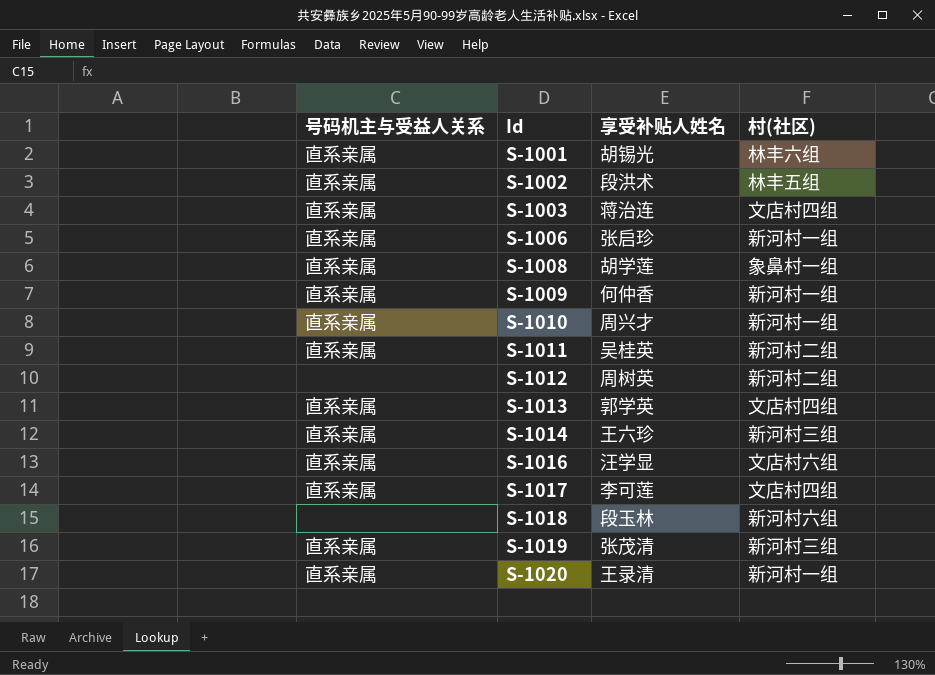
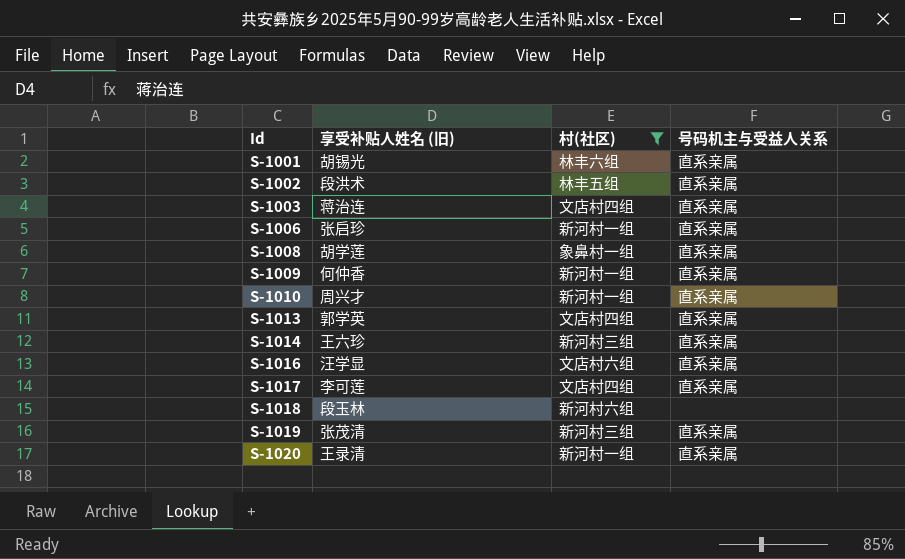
filter: none -> 村(社区) != 新河村二组
column name: 享受补贴人姓名 -> 享受补贴人姓名 (旧)
column 号码机主与受益人关系 | position: 1 -> 4

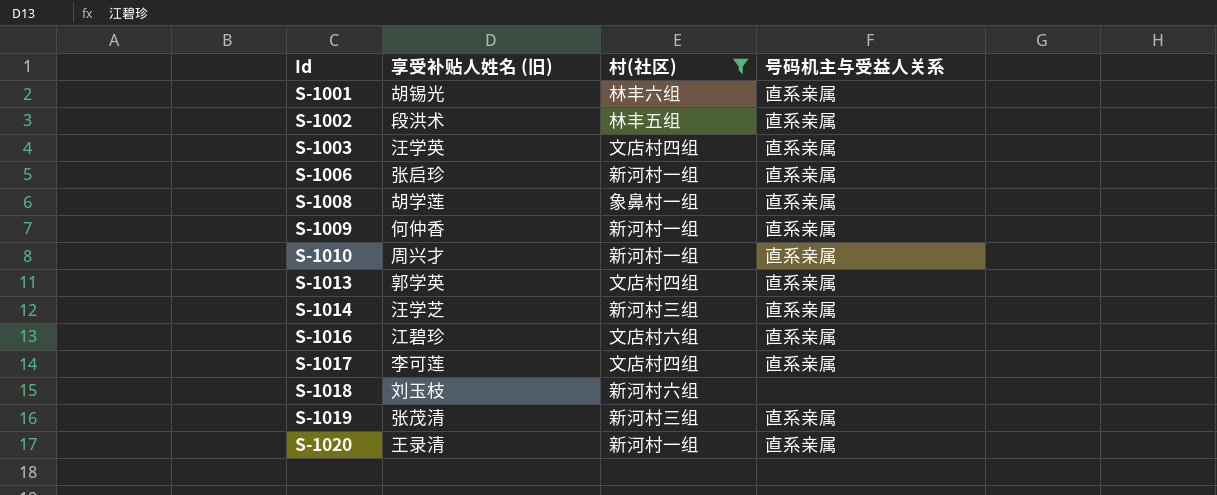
S-1003 | 享受补贴人姓名 (旧): 蒋治连 -> 汪学英
S-1014 | 享受补贴人姓名 (旧): 王六珍 -> 汪学芝
S-1016 | 享受补贴人姓名 (旧): 汪学显 -> 江碧珍
S-1018 | 享受补贴人姓名 (旧): 段玉林 -> 刘玉枝

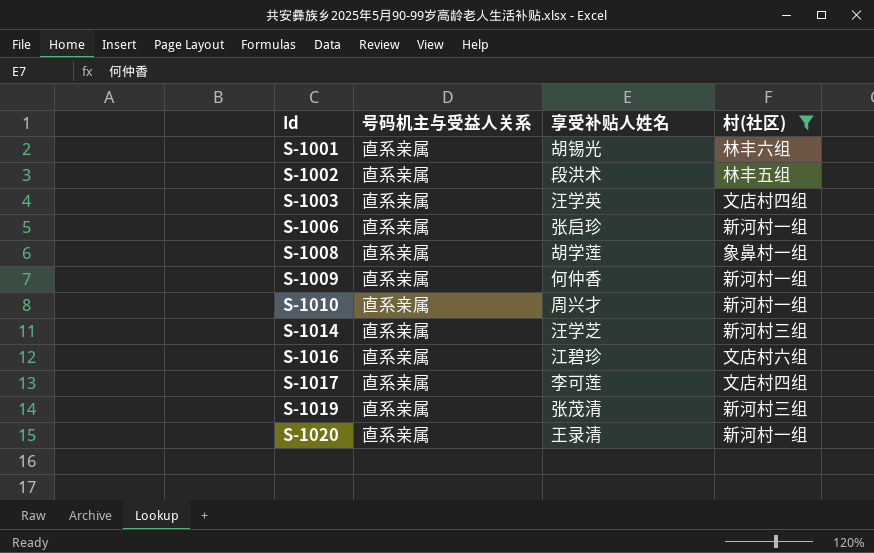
column 号码机主与受益人关系 | position: 4 -> 2
column name: 享受补贴人姓名 (旧) -> 享受补贴人姓名
row S-1013: 郭学英 | 文店村四组 | 直系亲属 -> none
row S-1018: 刘玉枝 | 新河村六组 | none -> none

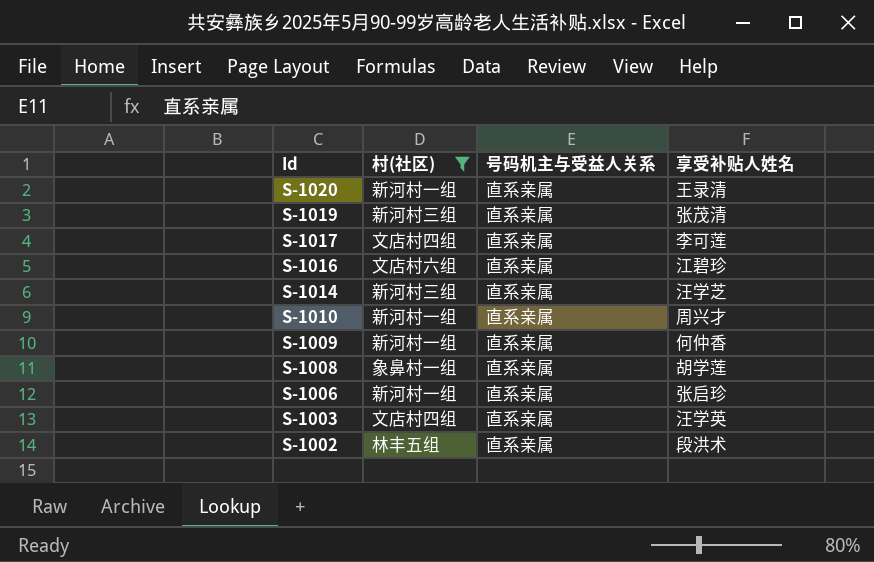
row order: Id ascending -> Id descending
column 村(社区) | position: 4 -> 2
row S-1001: 直系亲属 | 胡锡光 | 林丰六组 -> none

